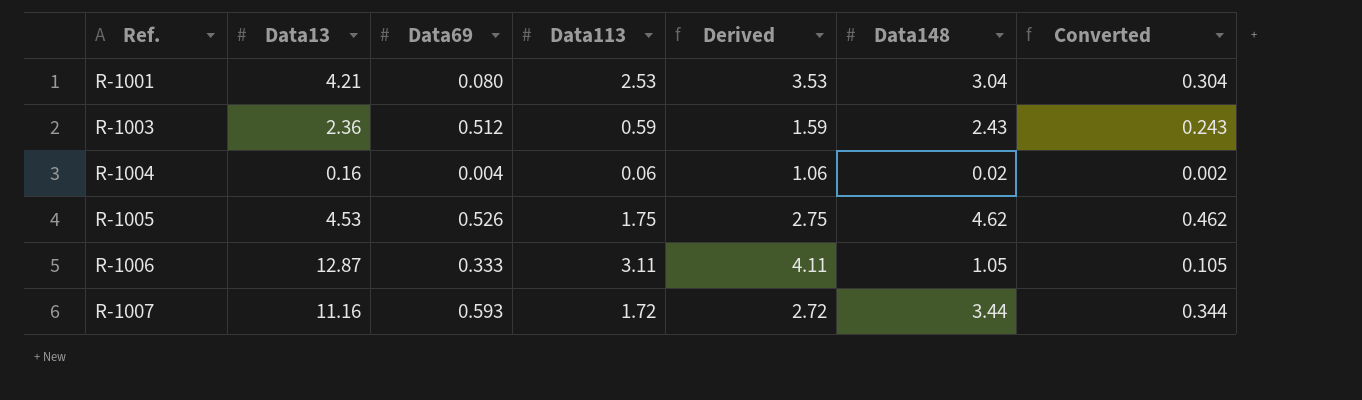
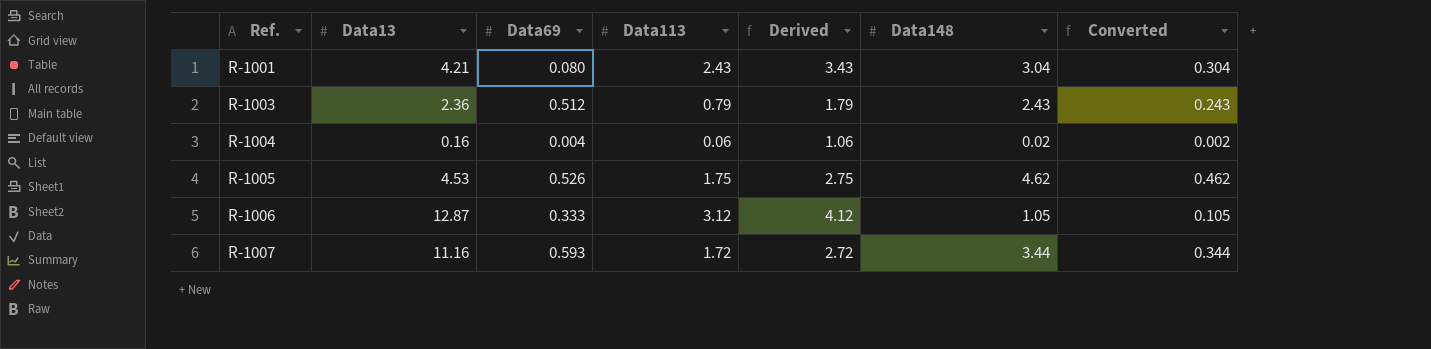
R-1001 | Data113: 2.53 -> 2.43
R-1001 | Derived: 3.53 -> 3.43
R-1003 | Data113: 0.59 -> 0.79
R-1003 | Derived: 1.59 -> 1.79
R-1006 | Data113: 3.11 -> 3.12
R-1006 | Derived: 4.11 -> 4.12

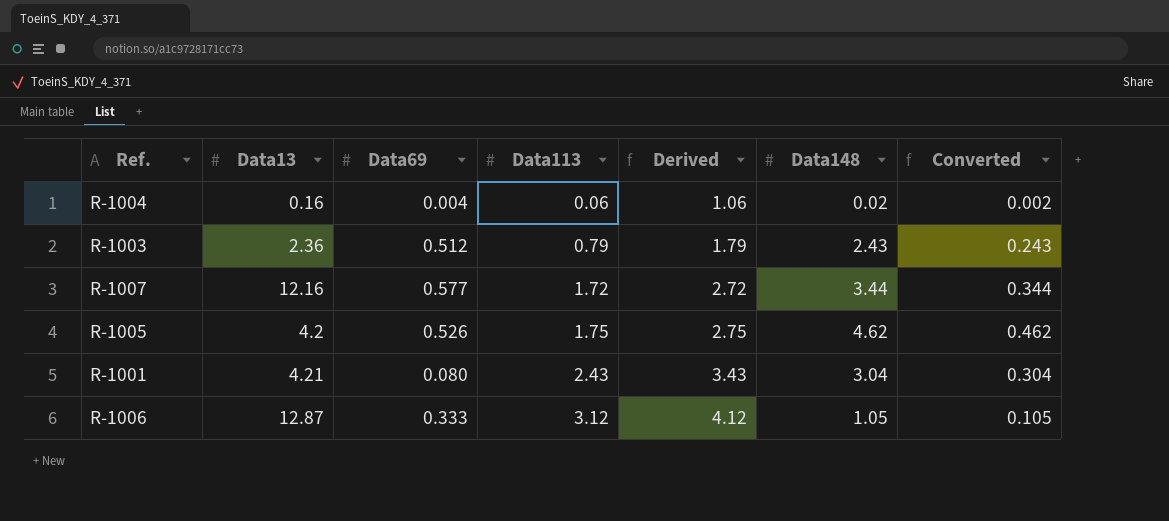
row order: Ref. ascending -> Data113 ascending
R-1007 | Data13: 11.16 -> 12.16
R-1007 | Data69: 0.593 -> 0.577
R-1005 | Data13: 4.53 -> 4.2

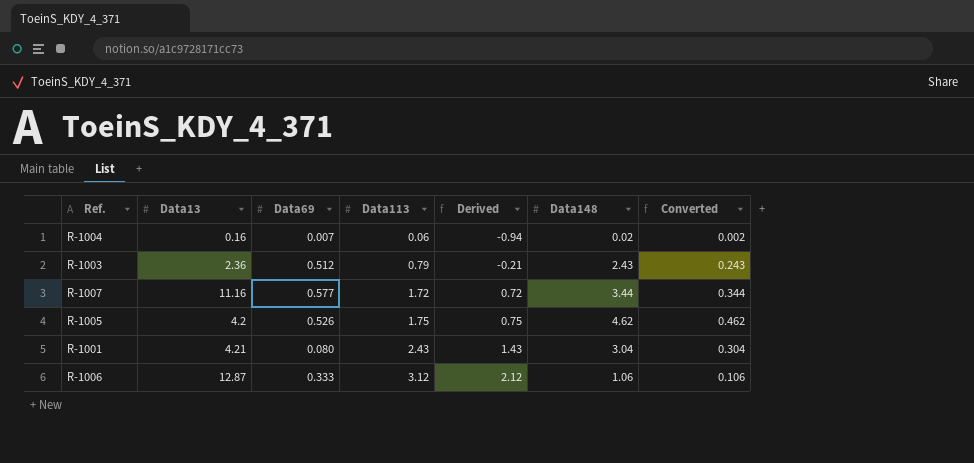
column Derived | formula: [Data113] + 1 -> [Data113] - 1
R-1004 | Data69: 0.004 -> 0.007
R-1007 | Data13: 12.16 -> 11.16
R-1006 | Data148: 1.05 -> 1.06
R-1006 | Converted: 0.105 -> 0.106

